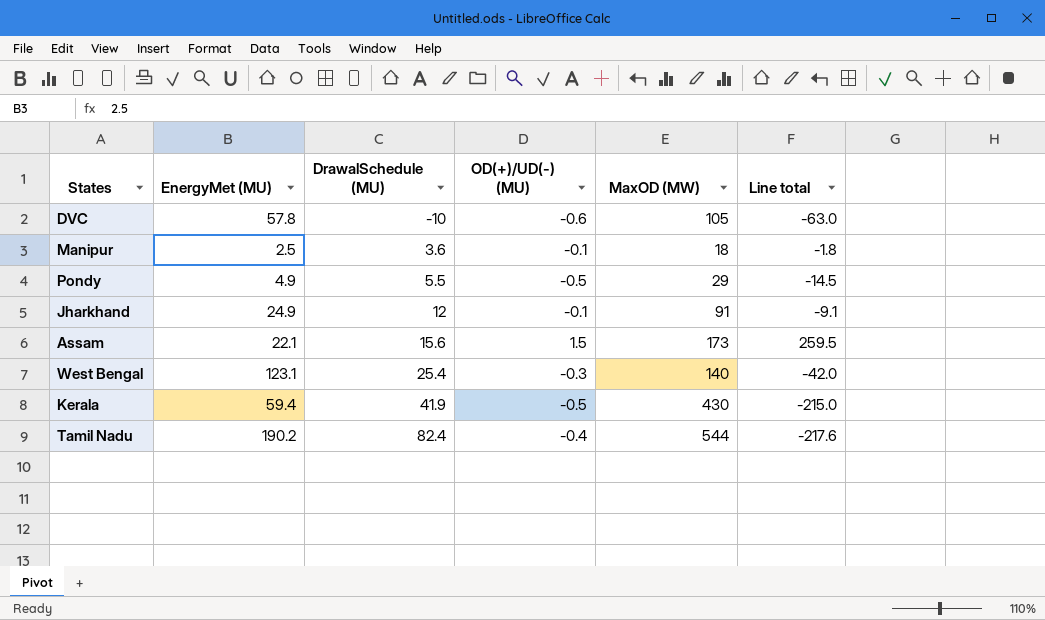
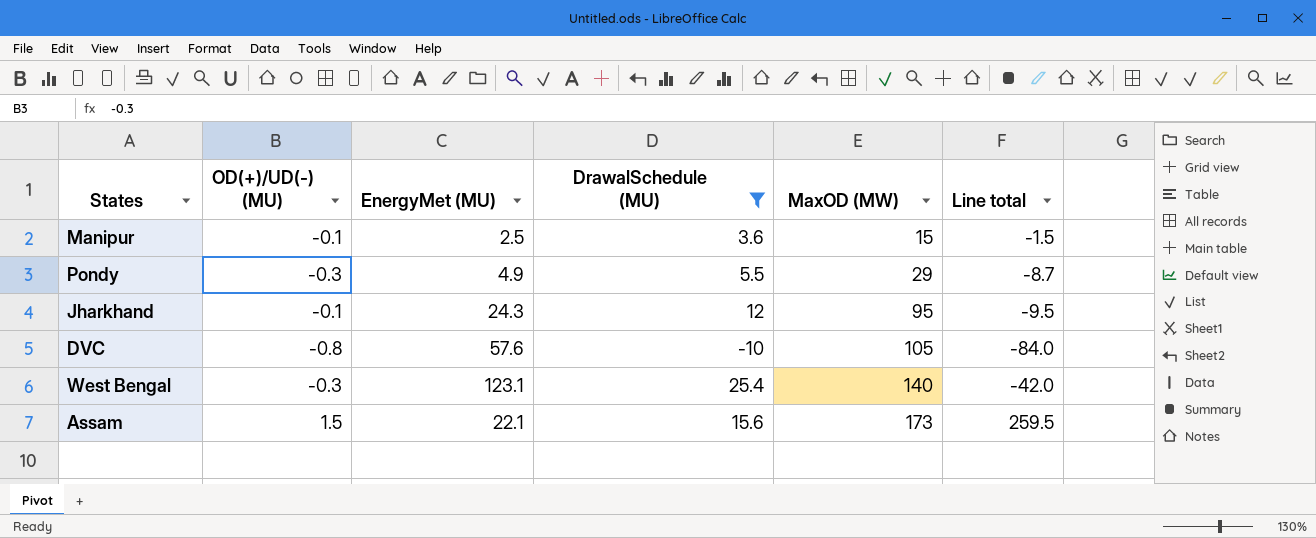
filter: none -> DrawalSchedule (MU) <= 25.4
row order: DrawalSchedule (MU) ascending -> MaxOD (MW) ascending
column OD(+)/UD(-) (MU) | position: 4 -> 2
Manipur | MaxOD (MW): 18 -> 15
Manipur | Line total: -1.8 -> -1.5
Pondy | OD(+)/UD(-) (MU): -0.5 -> -0.3
Pondy | Line total: -14.5 -> -8.7
Jharkhand | EnergyMet (MU): 24.9 -> 24.3
Jharkhand | MaxOD (MW): 91 -> 95
Jharkhand | Line total: -9.1 -> -9.5
DVC | OD(+)/UD(-) (MU): -0.6 -> -0.8
DVC | EnergyMet (MU): 57.8 -> 57.6
DVC | Line total: -63.0 -> -84.0

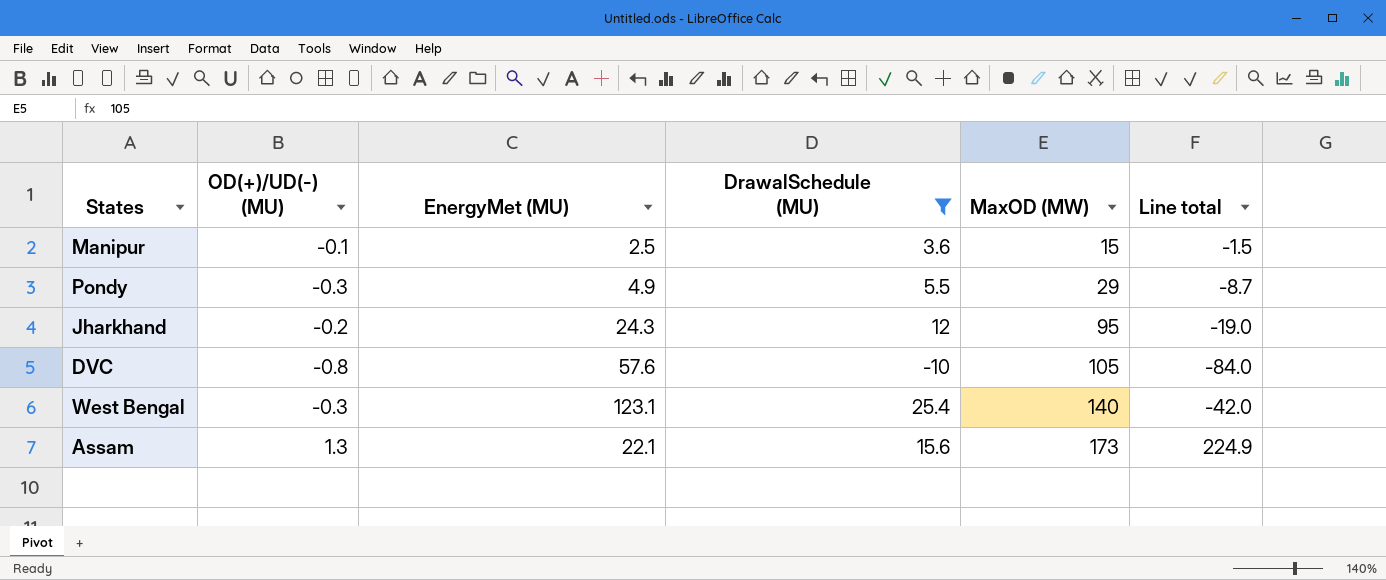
Jharkhand | OD(+)/UD(-) (MU): -0.1 -> -0.2
Jharkhand | Line total: -9.5 -> -19.0
Assam | OD(+)/UD(-) (MU): 1.5 -> 1.3
Assam | Line total: 259.5 -> 224.9

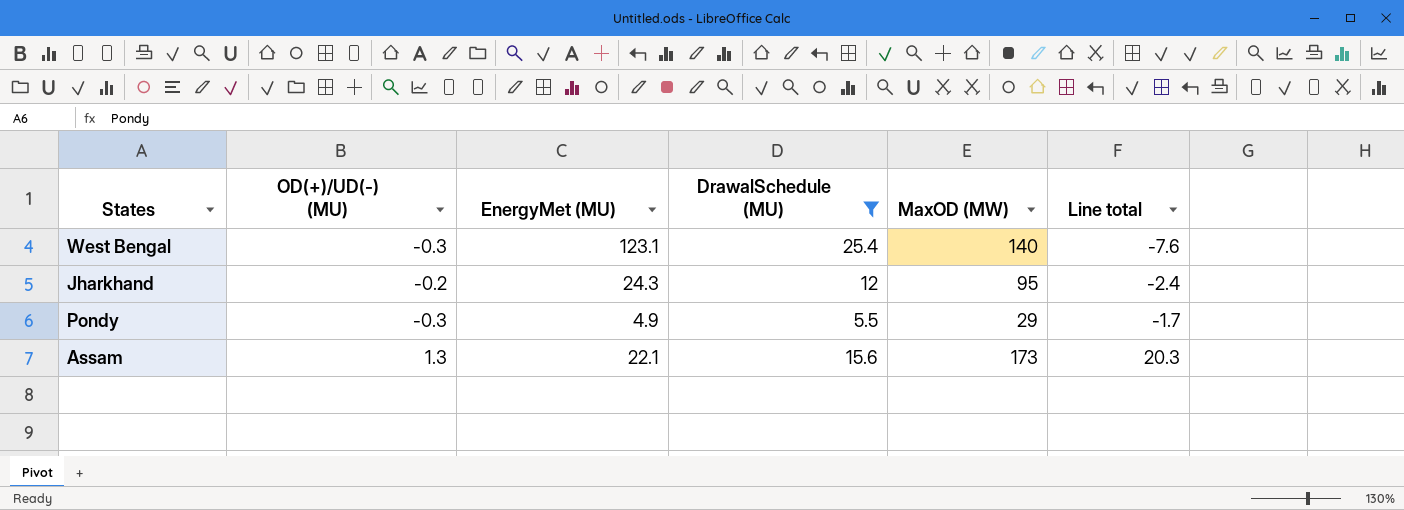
row order: MaxOD (MW) ascending -> Line total ascending
column Line total | formula: [OD(+)/UD(-) (MU)] * [MaxOD (MW)] -> [OD(+)/UD(-) (MU)] * [DrawalSchedule (MU)]
row Manipur: -0.1 | 2.5 | 3.6 | 15 | -1.5 -> none
row DVC: -0.8 | 57.6 | -10 | 105 | -84.0 -> none

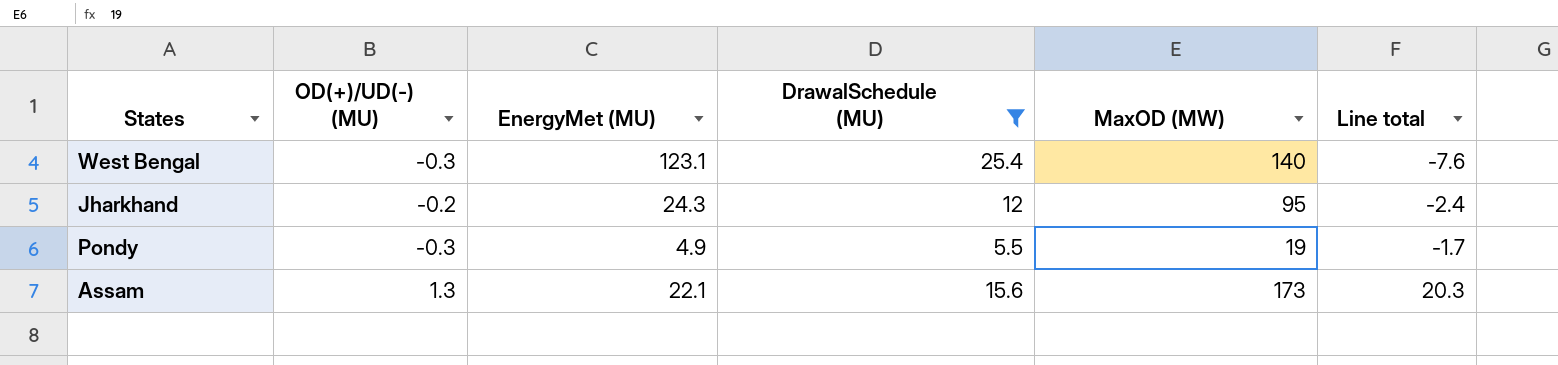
Pondy | MaxOD (MW): 29 -> 19

